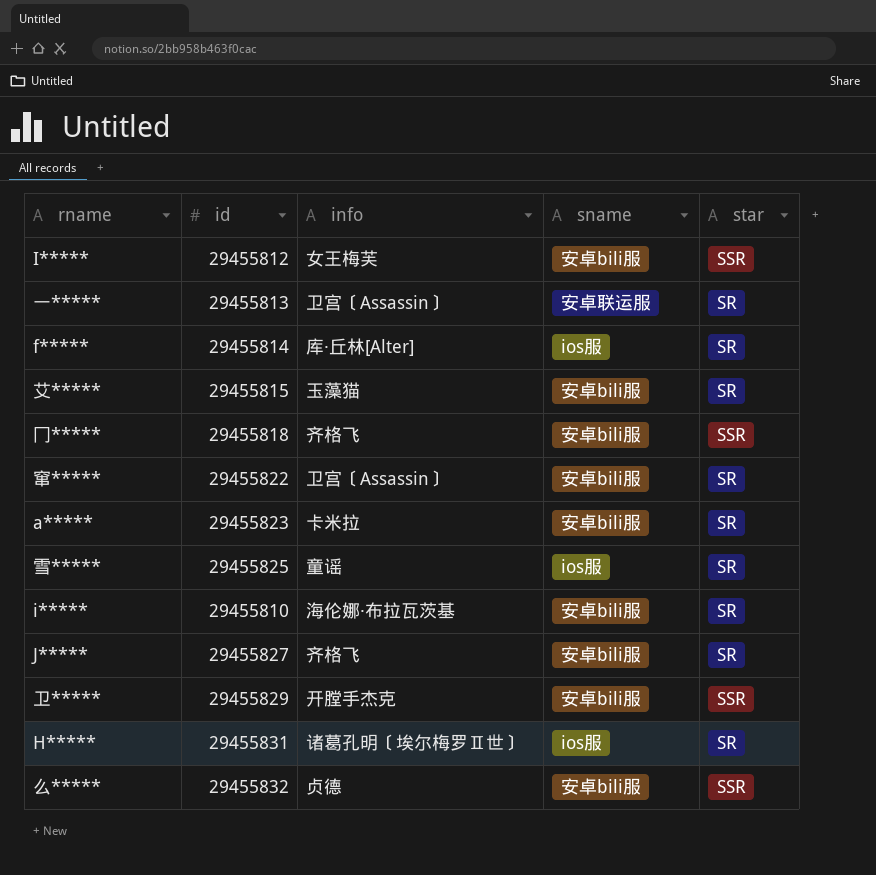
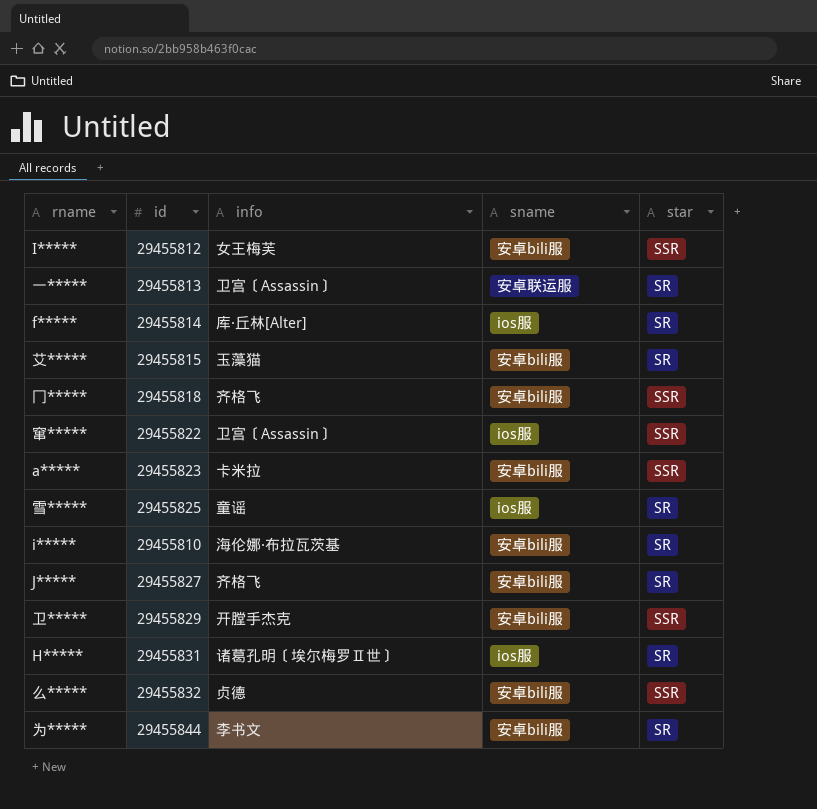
窜***** | sname: 安卓bili服 -> ios服
窜***** | star: SR -> SSR
a***** | star: SR -> SSR
row 为*****: none -> 29455844 | 李书文 | 安卓bili服 | SR

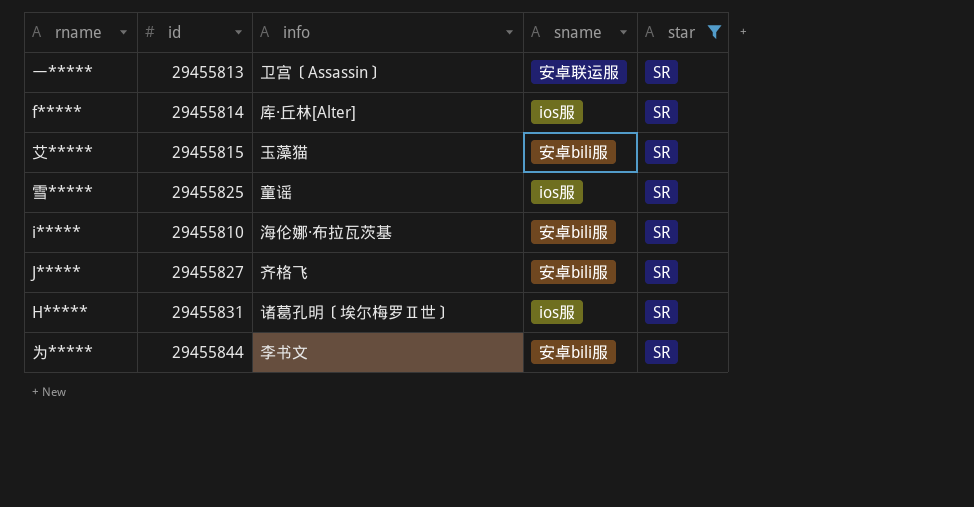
filter: none -> star = SR

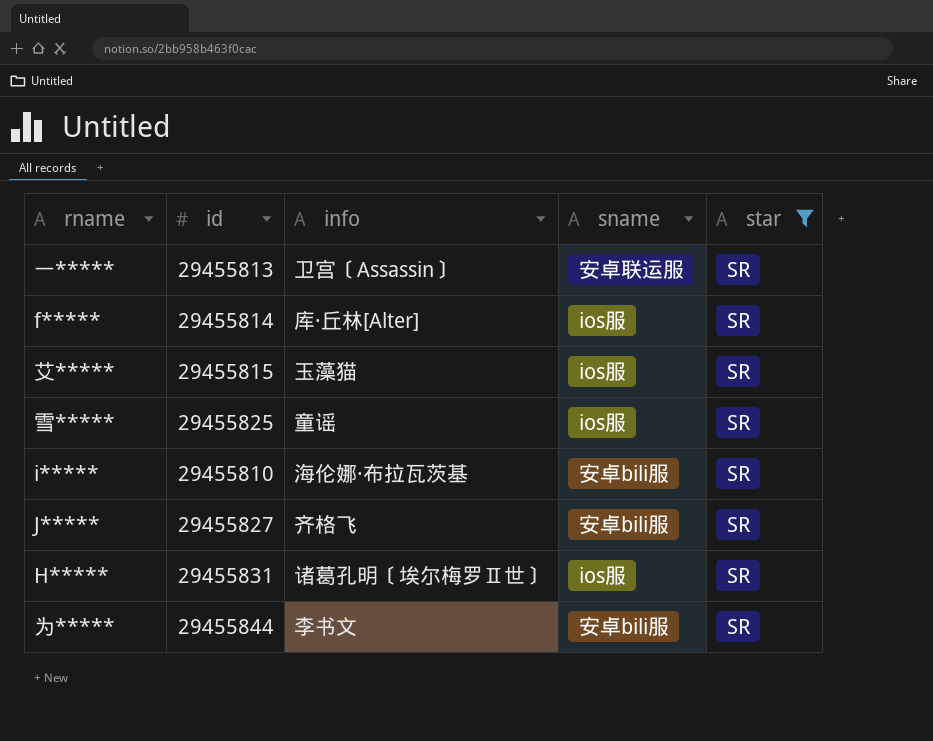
艾***** | sname: 安卓bili服 -> ios服

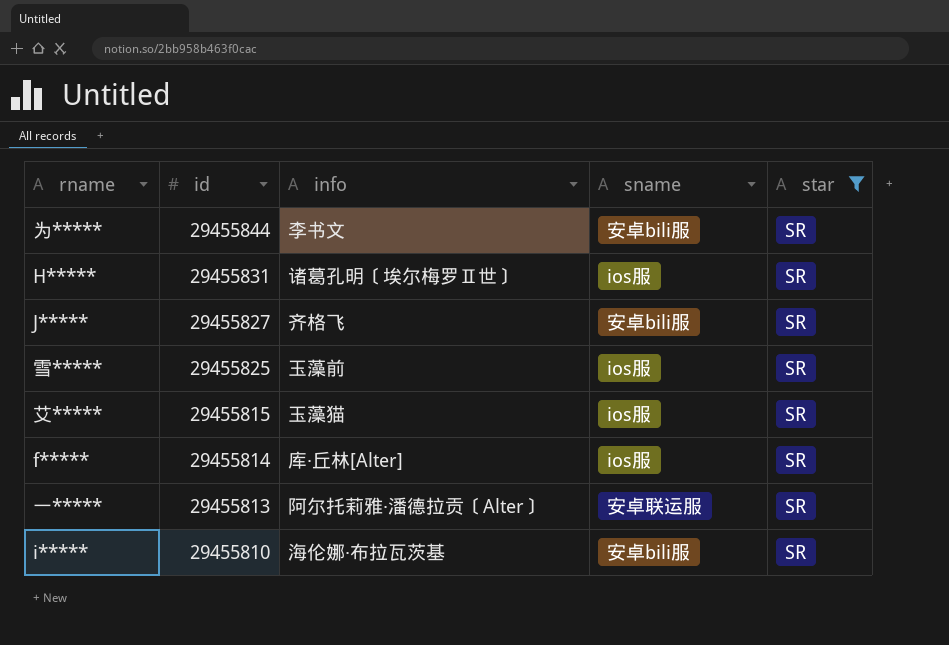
row order: none -> id descending
雪***** | info: 童谣 -> 玉藻前
一***** | info: 卫宫〔Assassin〕 -> 阿尔托莉雅·潘德拉贡〔Alter〕

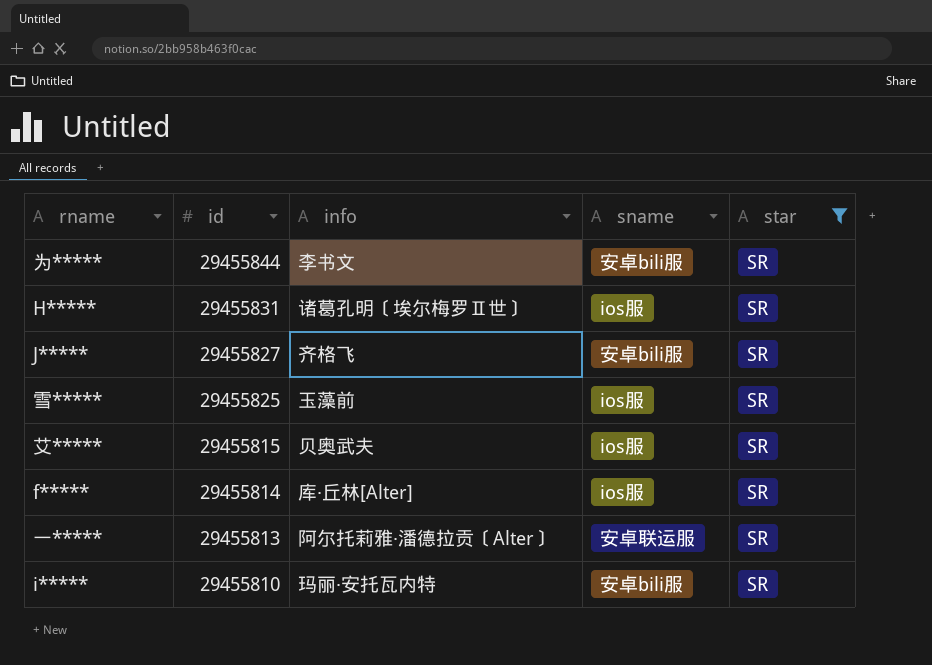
艾***** | info: 玉藻猫 -> 贝奥武夫
i***** | info: 海伦娜·布拉瓦茨基 -> 玛丽·安托瓦内特

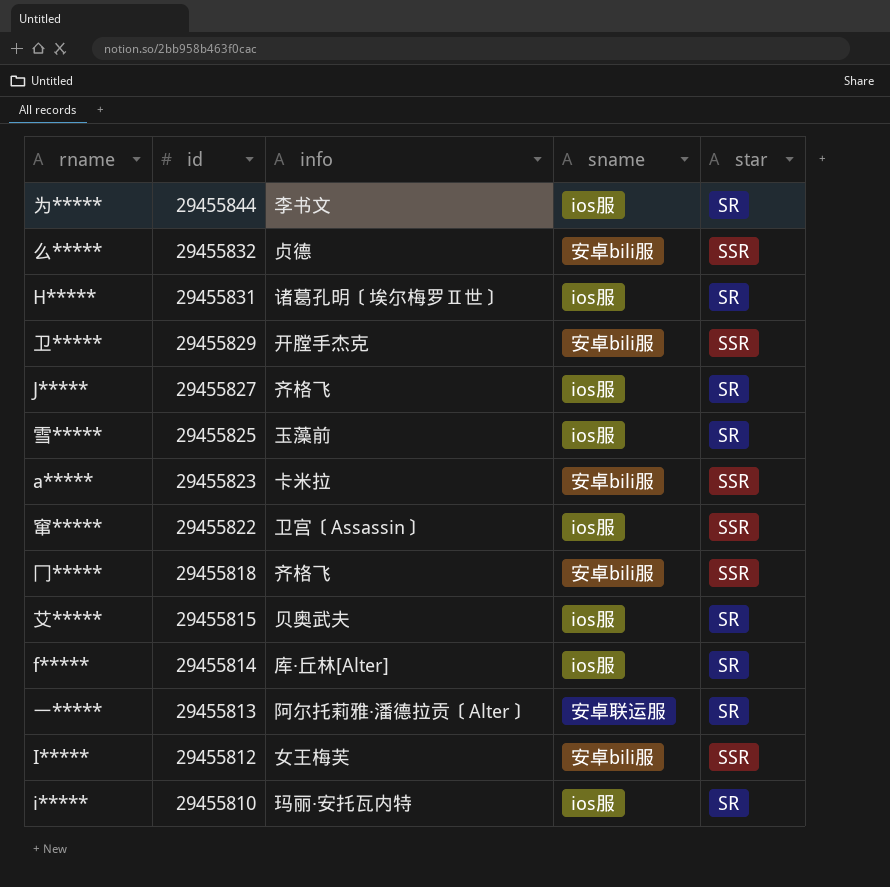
filter: star = SR -> none
为***** | sname: 安卓bili服 -> ios服
J***** | sname: 安卓bili服 -> ios服
i***** | sname: 安卓bili服 -> ios服

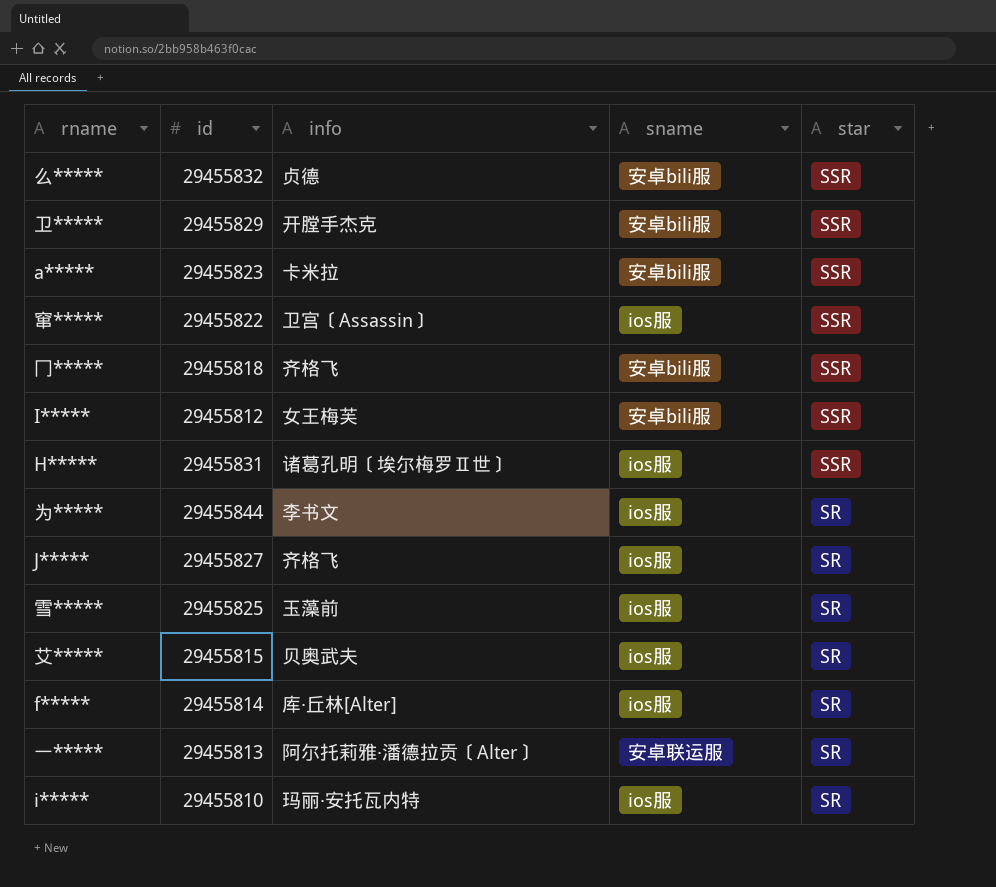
row order: id descending -> star descending
H***** | star: SR -> SSR

